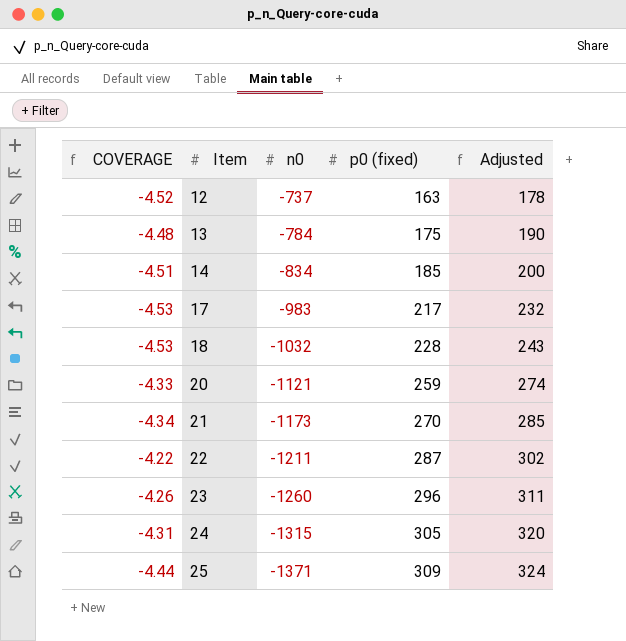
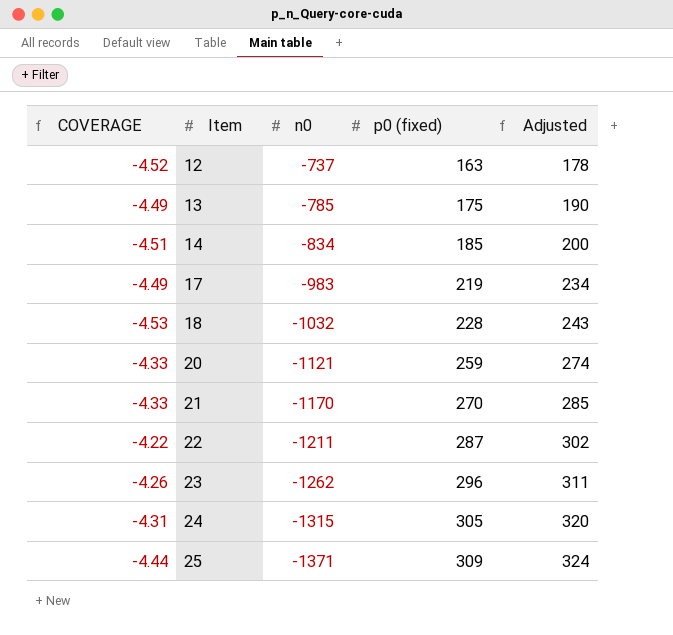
13 | COVERAGE: -4.48 -> -4.49
13 | n0: -784 -> -785
17 | COVERAGE: -4.53 -> -4.49
17 | p0 (fixed): 217 -> 219
17 | Adjusted: 232 -> 234
21 | COVERAGE: -4.34 -> -4.33
21 | n0: -1173 -> -1170
23 | n0: -1260 -> -1262

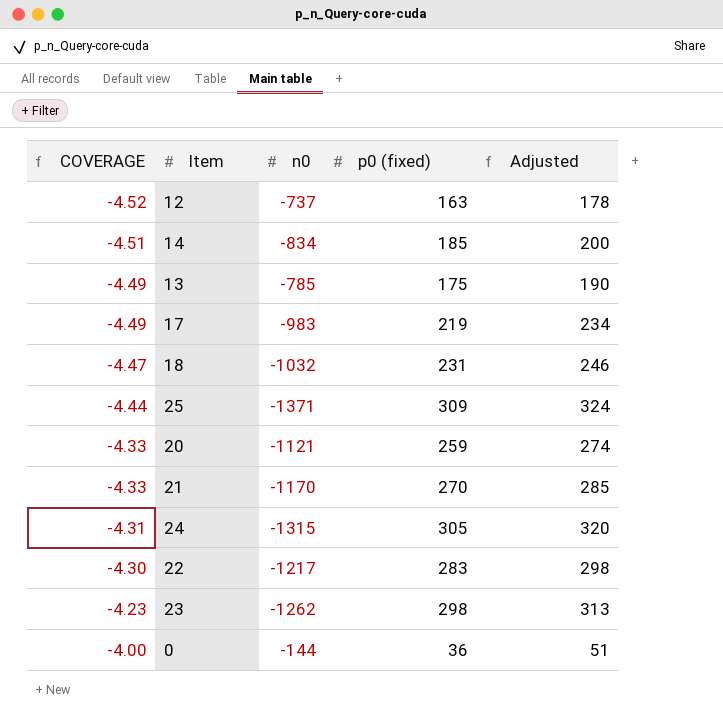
row order: Item ascending -> COVERAGE ascending
18 | COVERAGE: -4.53 -> -4.47
18 | p0 (fixed): 228 -> 231
18 | Adjusted: 243 -> 246
22 | COVERAGE: -4.22 -> -4.30
22 | n0: -1211 -> -1217
22 | p0 (fixed): 287 -> 283
22 | Adjusted: 302 -> 298
23 | COVERAGE: -4.26 -> -4.23
23 | p0 (fixed): 296 -> 298
23 | Adjusted: 311 -> 313
row 0: none -> -4.00 | -144 | 36 | 51

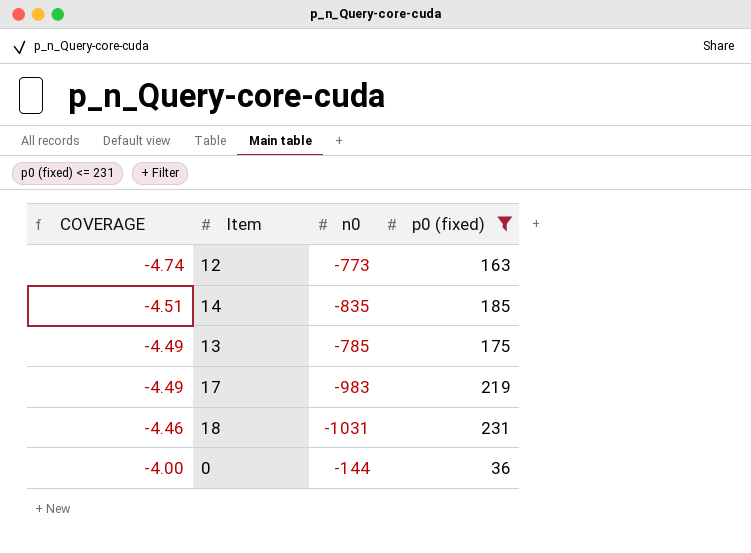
filter: none -> p0 (fixed) <= 231
column Adjusted | formula: [p0 (fixed)] + 15 -> none
12 | COVERAGE: -4.52 -> -4.74
12 | n0: -737 -> -773
14 | n0: -834 -> -835
18 | COVERAGE: -4.47 -> -4.46
18 | n0: -1032 -> -1031

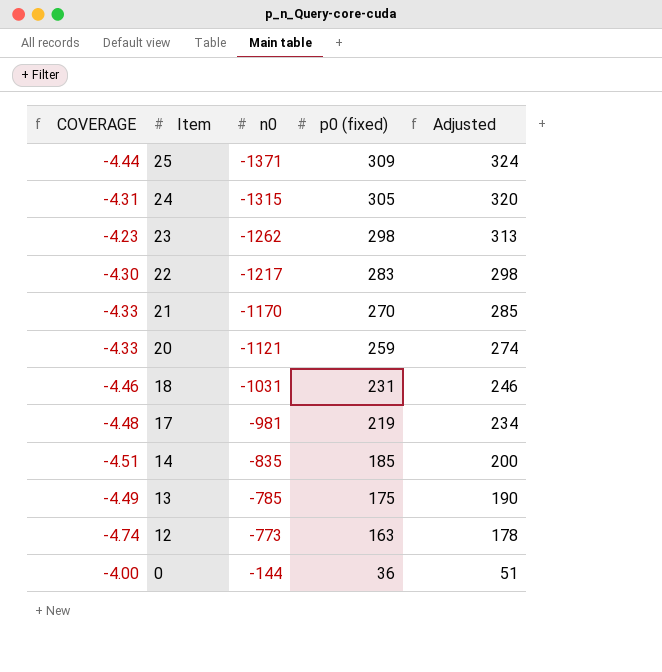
filter: p0 (fixed) <= 231 -> none
row order: COVERAGE ascending -> Item descending
column Adjusted | formula: none -> [p0 (fixed)] + 15
17 | COVERAGE: -4.49 -> -4.48
17 | n0: -983 -> -981

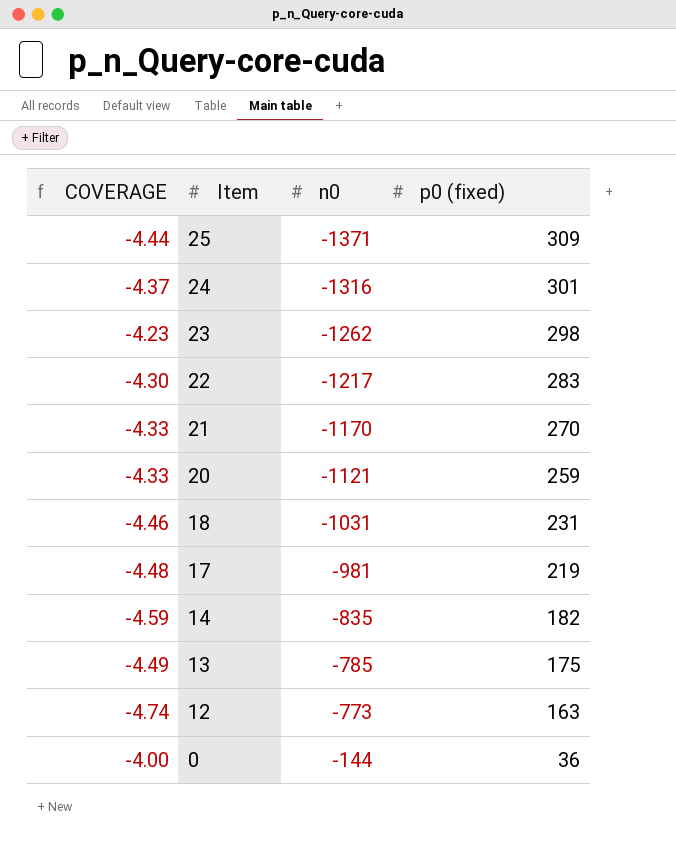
column Adjusted | formula: [p0 (fixed)] + 15 -> none
24 | COVERAGE: -4.31 -> -4.37
24 | n0: -1315 -> -1316
24 | p0 (fixed): 305 -> 301
14 | COVERAGE: -4.51 -> -4.59
14 | p0 (fixed): 185 -> 182

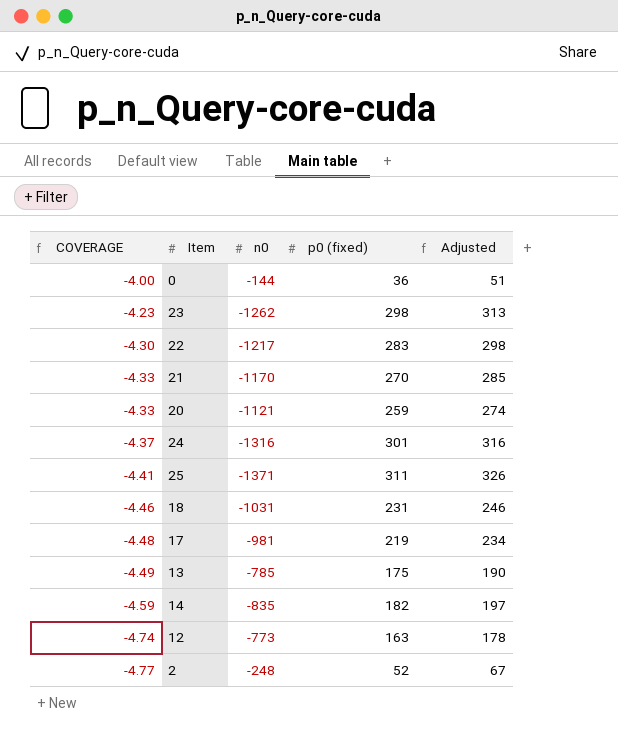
row order: Item descending -> COVERAGE descending
column Adjusted | formula: none -> [p0 (fixed)] + 15
25 | COVERAGE: -4.44 -> -4.41
25 | p0 (fixed): 309 -> 311
row 2: none -> -4.77 | -248 | 52 | 67

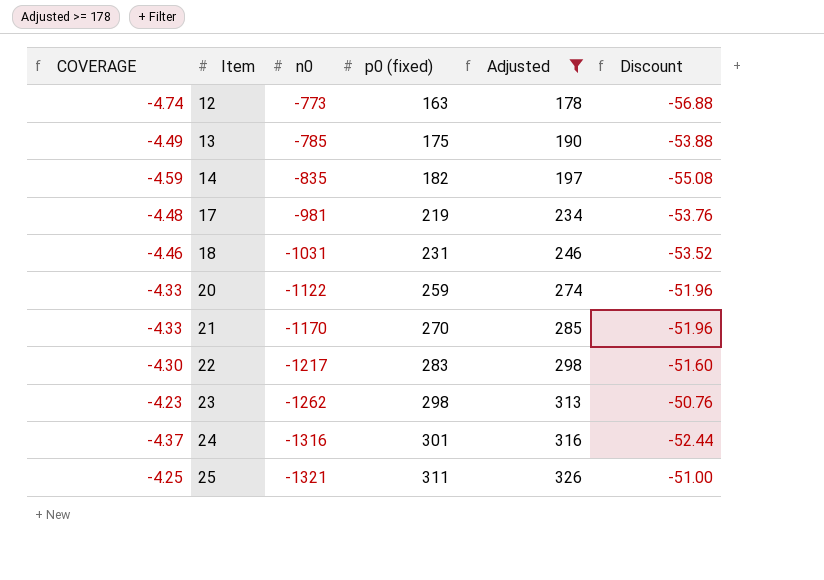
filter: none -> Adjusted >= 178
row order: COVERAGE descending -> Item ascending
column Discount | formula: none -> [COVERAGE] * 12
20 | n0: -1121 -> -1122
25 | COVERAGE: -4.41 -> -4.25
25 | n0: -1371 -> -1321

